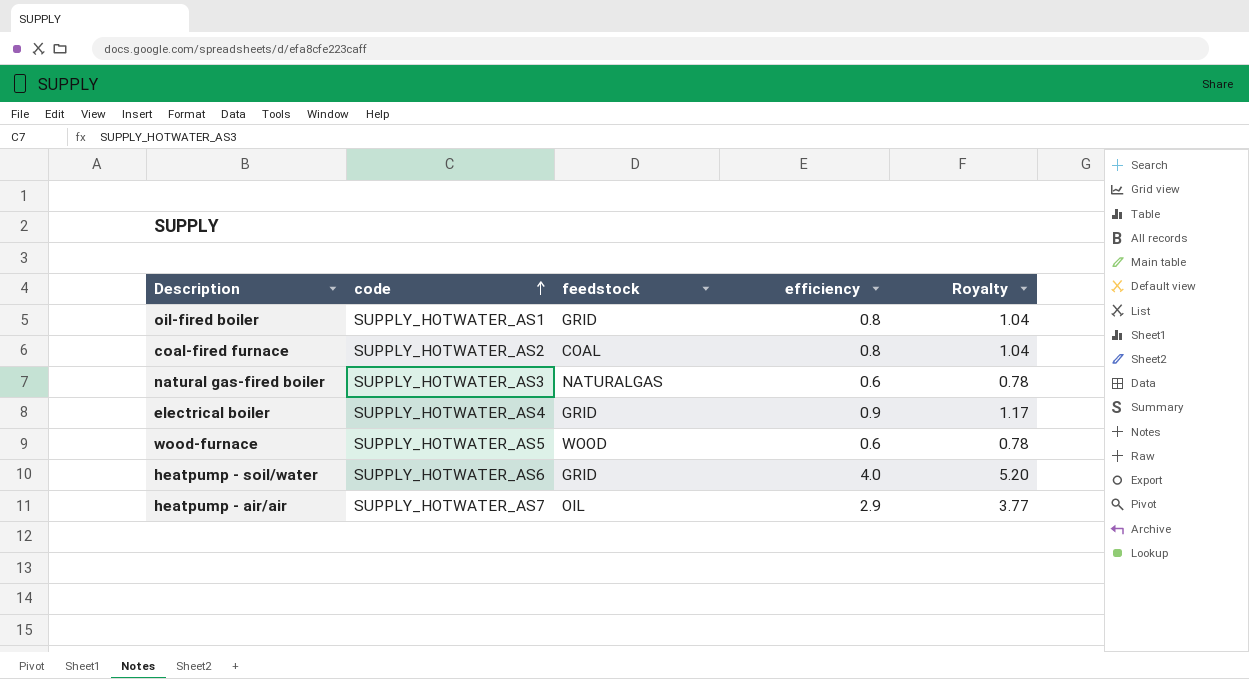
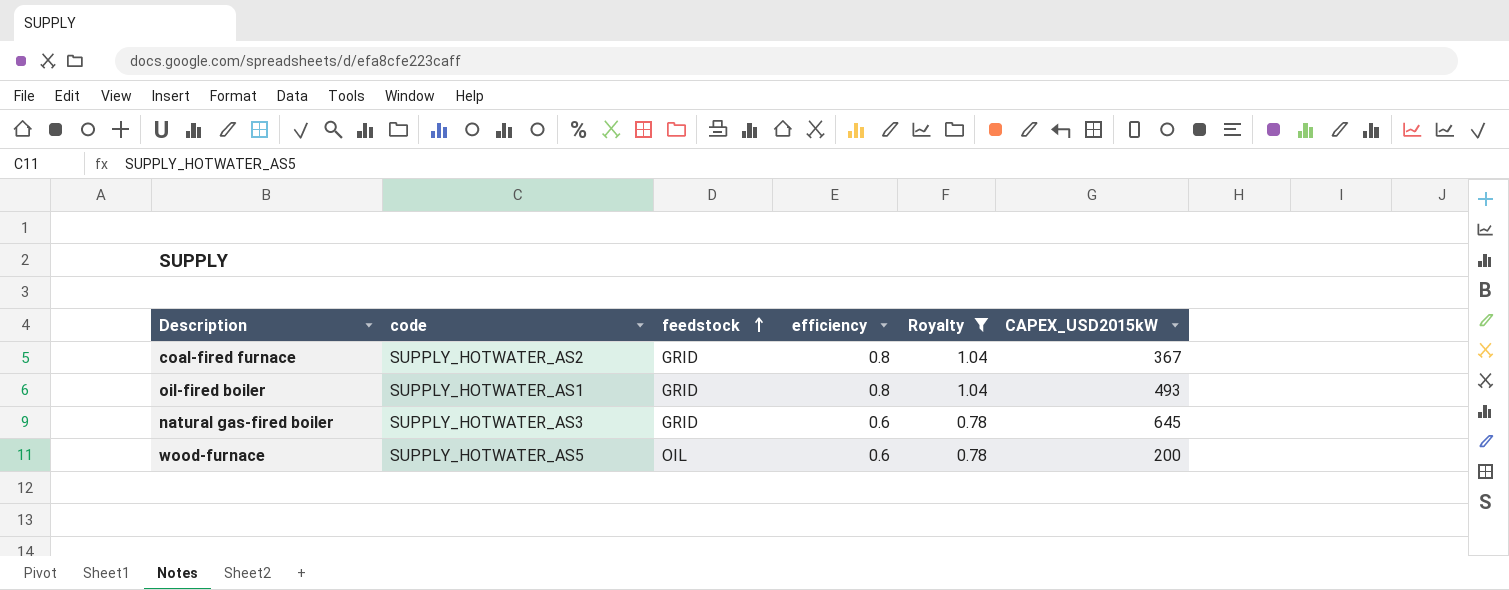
filter: none -> Royalty <= 1.04
row order: code ascending -> feedstock ascending
column CAPEX_USD2015kW | position: none -> 6
coal-fired furnace | feedstock: COAL -> GRID
natural gas-fired boiler | feedstock: NATURALGAS -> GRID
wood-furnace | feedstock: WOOD -> OIL

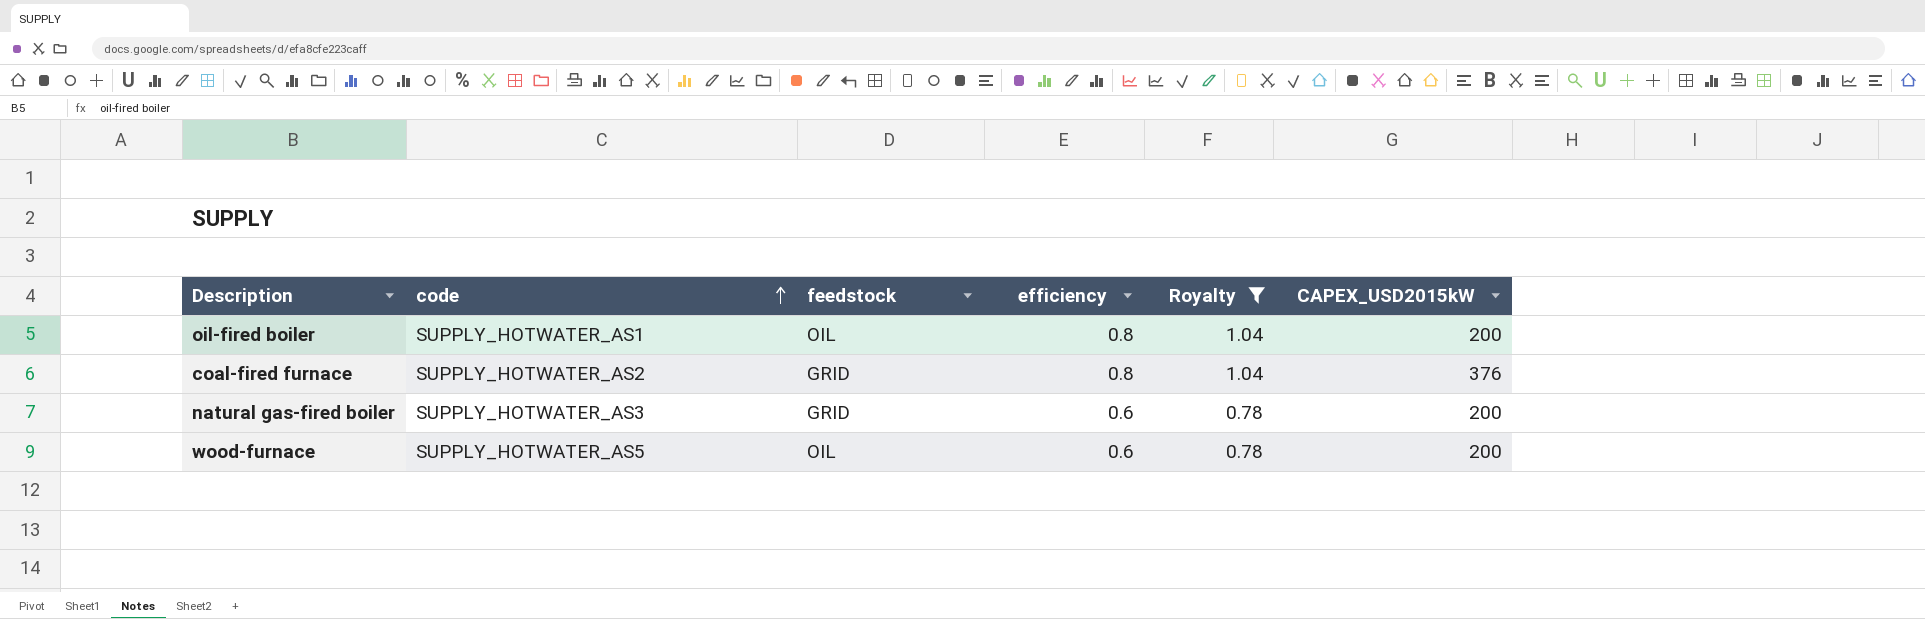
row order: feedstock ascending -> code ascending
oil-fired boiler | feedstock: GRID -> OIL
oil-fired boiler | CAPEX_USD2015kW: 493 -> 200
coal-fired furnace | CAPEX_USD2015kW: 367 -> 376
natural gas-fired boiler | CAPEX_USD2015kW: 645 -> 200

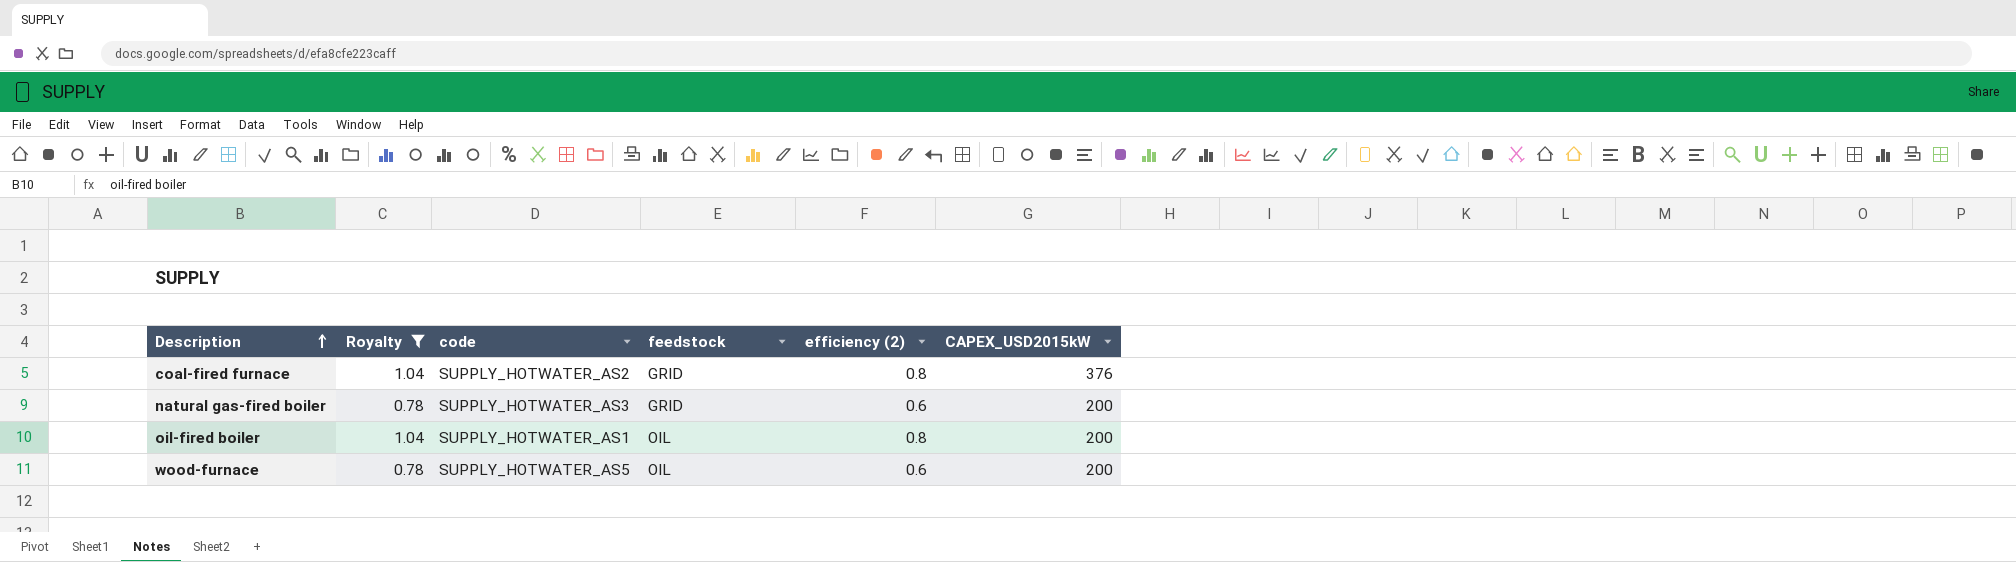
row order: code ascending -> Description ascending
column Royalty | position: 5 -> 2
column name: efficiency -> efficiency (2)

